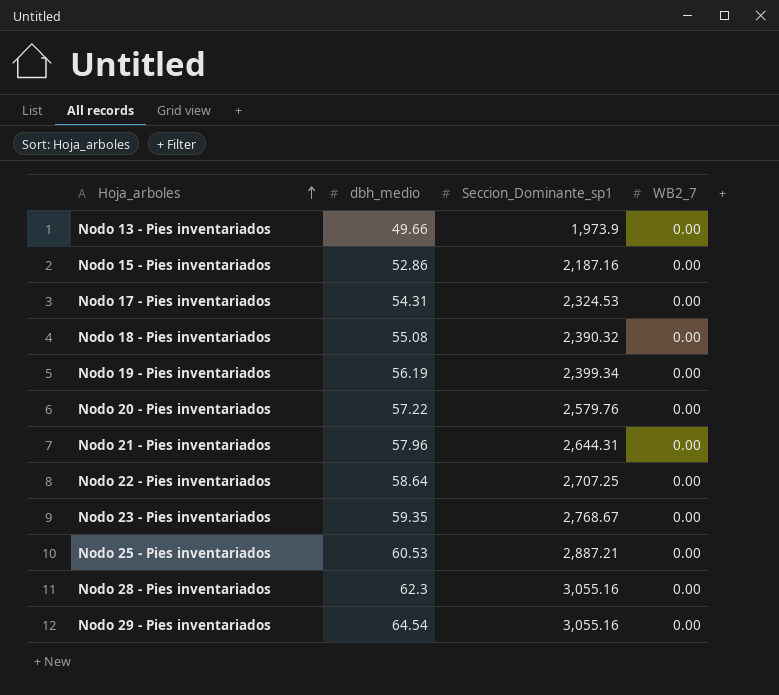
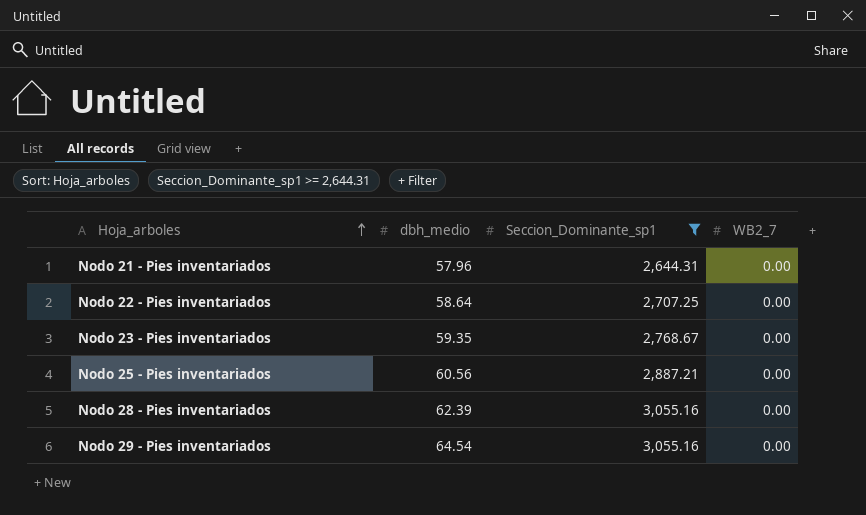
filter: none -> Seccion_Dominante_sp1 >= 2,644.31
Nodo 25 - Pies inventariados | dbh_medio: 60.53 -> 60.56
Nodo 28 - Pies inventariados | dbh_medio: 62.3 -> 62.39

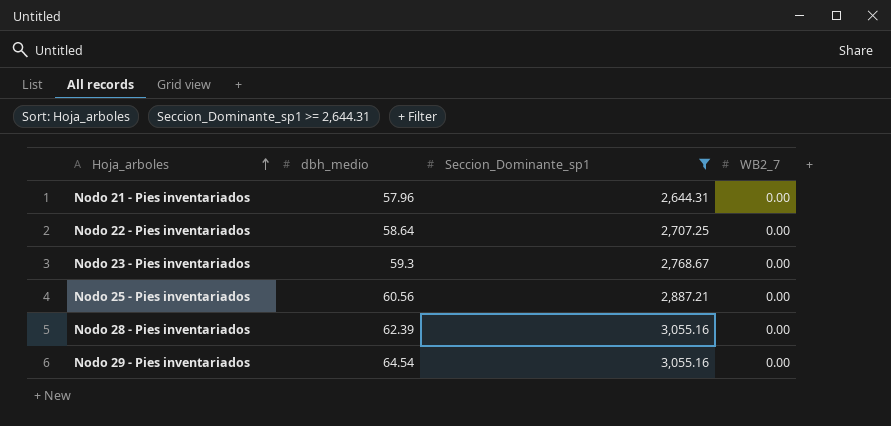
Nodo 23 - Pies inventariados | dbh_medio: 59.35 -> 59.3

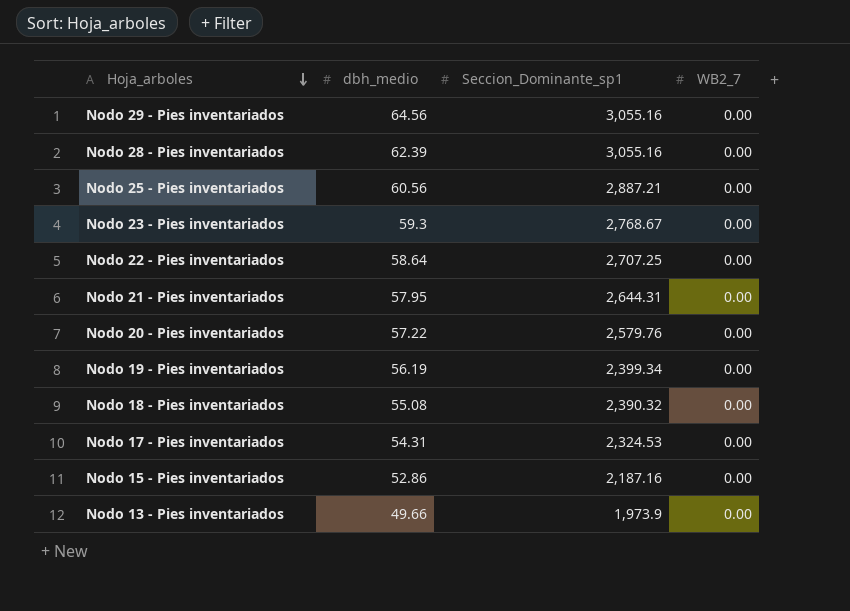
filter: Seccion_Dominante_sp1 >= 2,644.31 -> none
row order: Hoja_arboles ascending -> Hoja_arboles descending
Nodo 29 - Pies inventariados | dbh_medio: 64.54 -> 64.56
Nodo 21 - Pies inventariados | dbh_medio: 57.96 -> 57.95

